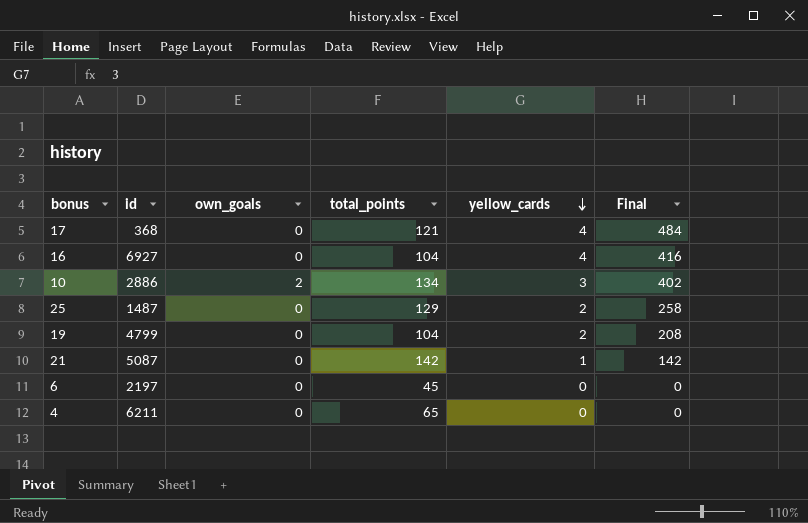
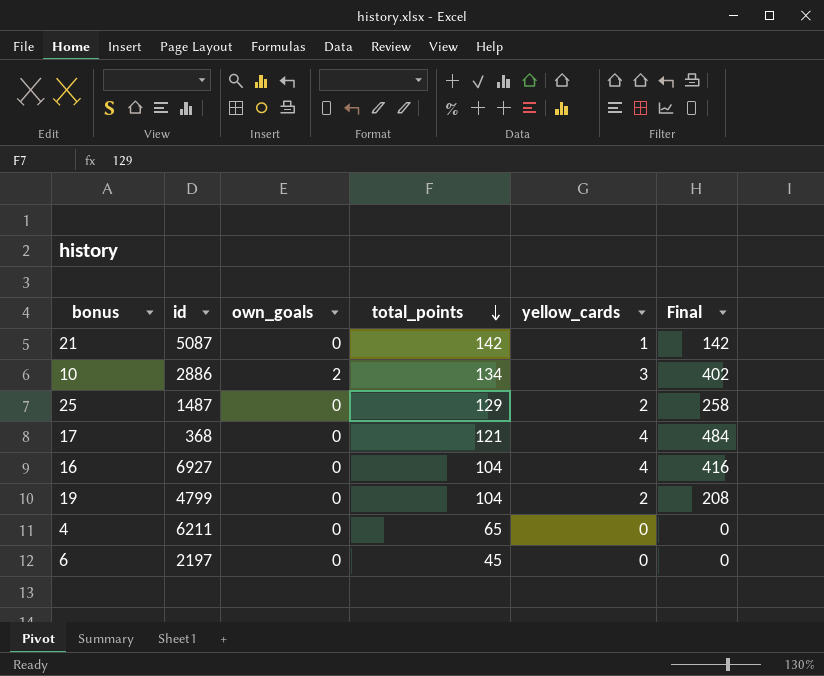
row order: yellow_cards descending -> total_points descending

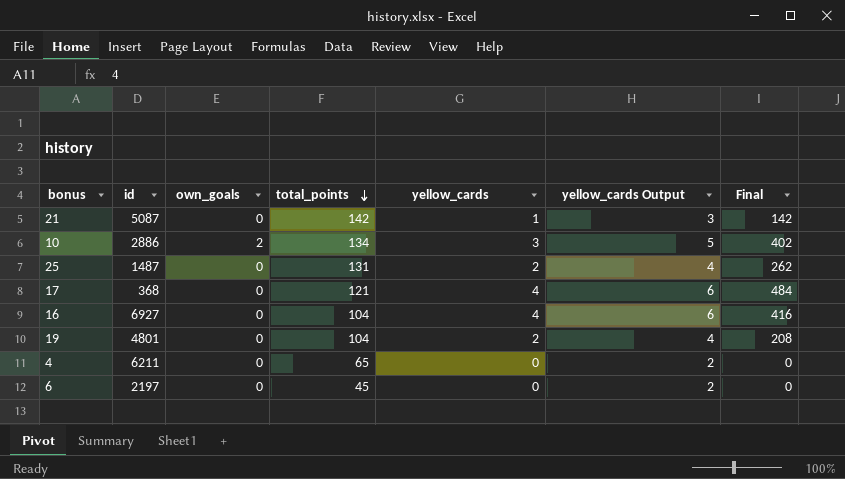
column yellow_cards Output | formula: none -> [yellow_cards] + 2
25 | total_points: 129 -> 131
25 | Final: 258 -> 262
19 | id: 4799 -> 4801

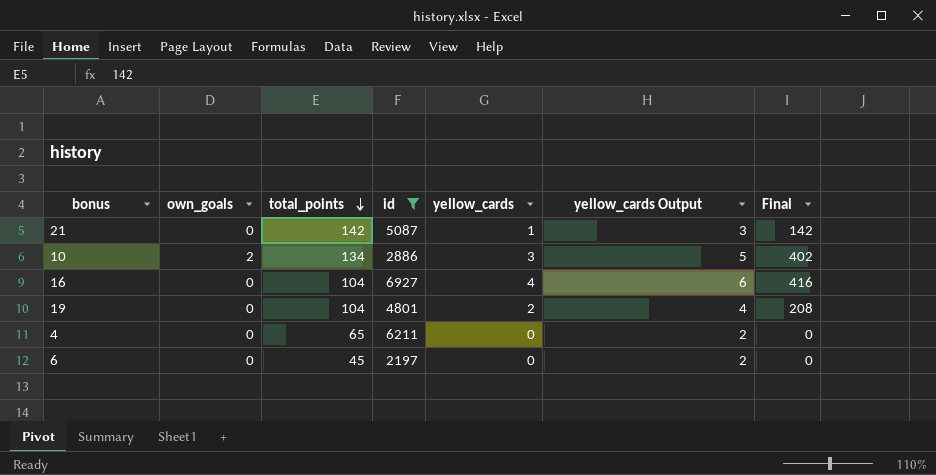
filter: none -> id >= 2197
column id | position: 2 -> 4

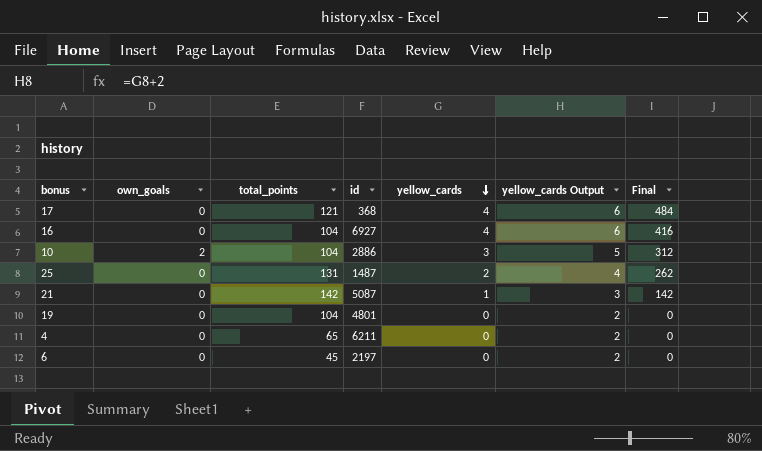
filter: id >= 2197 -> none
row order: total_points descending -> yellow_cards descending
10 | total_points: 134 -> 104
10 | Final: 402 -> 312
19 | yellow_cards: 2 -> 0
19 | yellow_cards Output: 4 -> 2
19 | Final: 208 -> 0

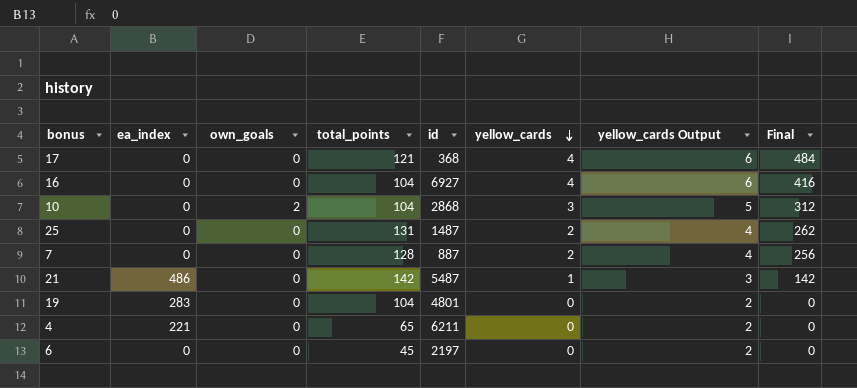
column ea_index | position: none -> 2
10 | id: 2886 -> 2868
row 7: none -> 0 | 0 | 128 | 887 | 2 | 4 | 256
21 | id: 5087 -> 5487

